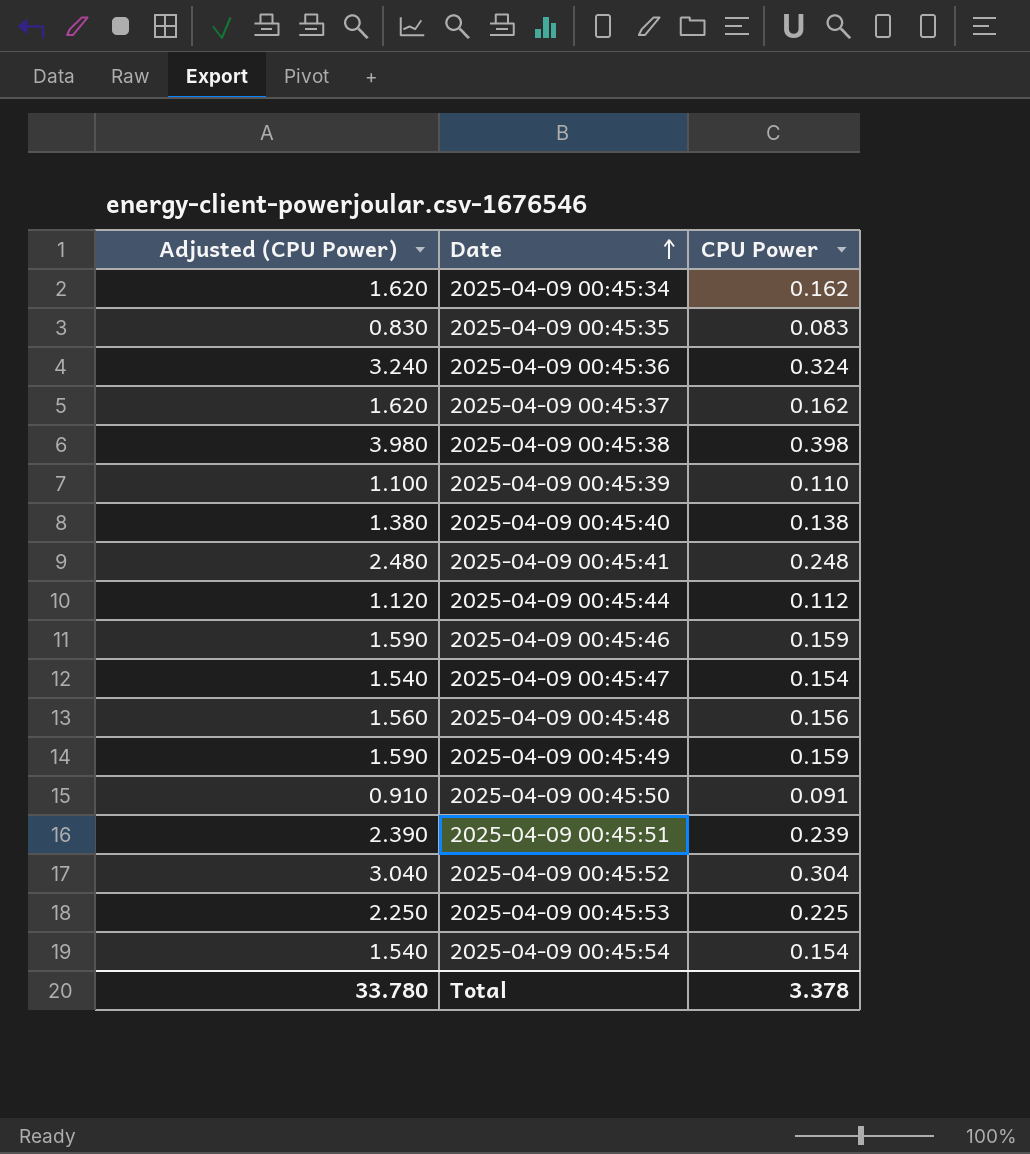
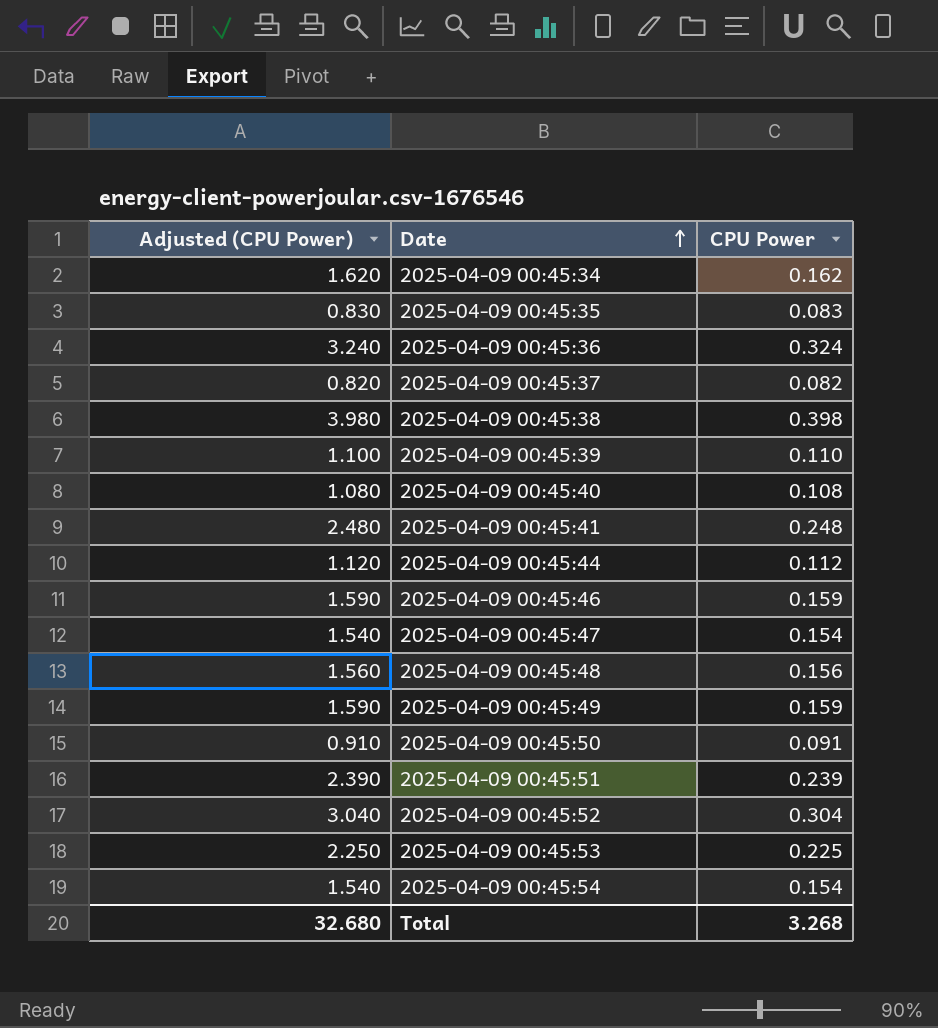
2025-04-09 00:45:37 | Adjusted (CPU Power): 1.620 -> 0.820
2025-04-09 00:45:37 | CPU Power: 0.162 -> 0.082
2025-04-09 00:45:40 | Adjusted (CPU Power): 1.380 -> 1.080
2025-04-09 00:45:40 | CPU Power: 0.138 -> 0.108
Total | Adjusted (CPU Power): 33.780 -> 32.680
Total | CPU Power: 3.378 -> 3.268

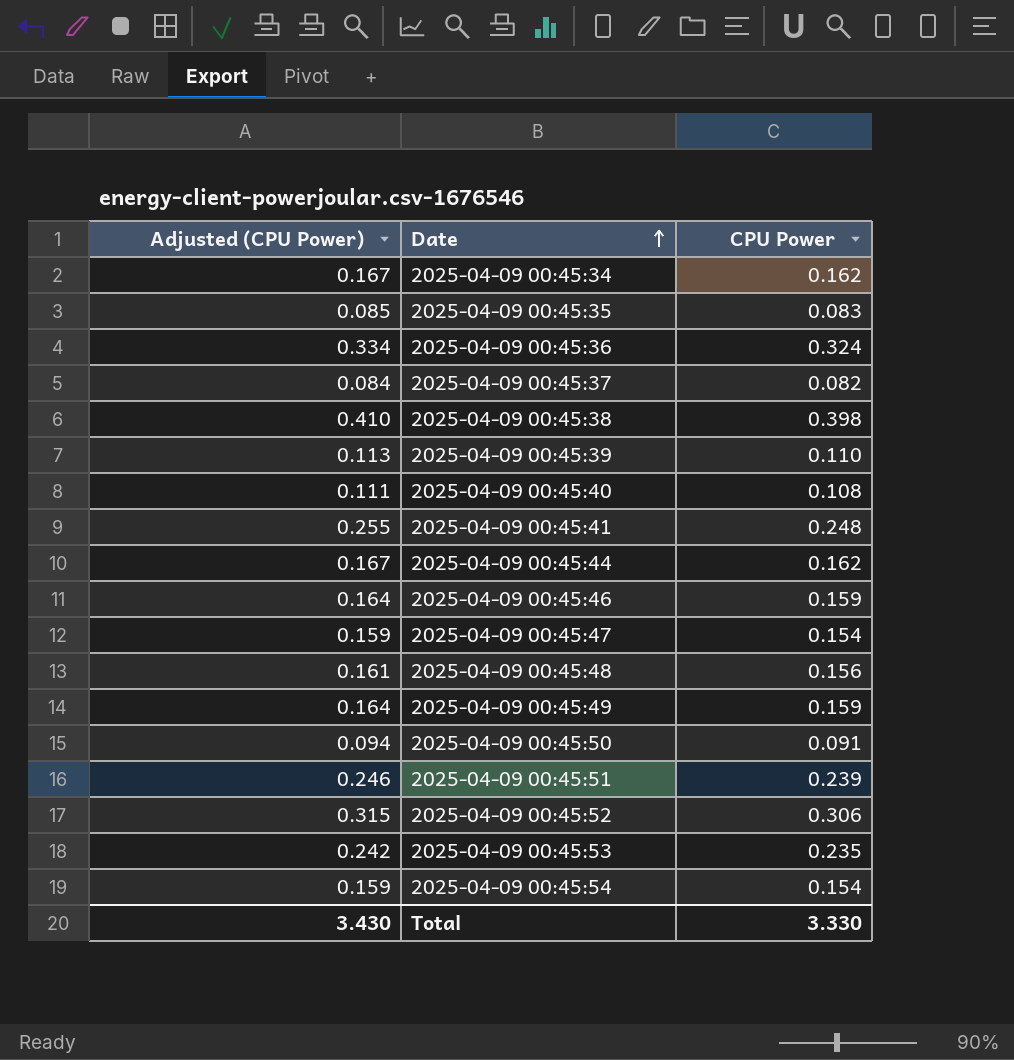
column Adjusted (CPU Power) | formula: [CPU Power] * 10 -> [CPU Power] * 1.03
2025-04-09 00:45:44 | CPU Power: 0.112 -> 0.162
2025-04-09 00:45:52 | CPU Power: 0.304 -> 0.306
2025-04-09 00:45:53 | CPU Power: 0.225 -> 0.235
Total | Adjusted (CPU Power): 32.680 -> 3.430
Total | CPU Power: 3.268 -> 3.330

